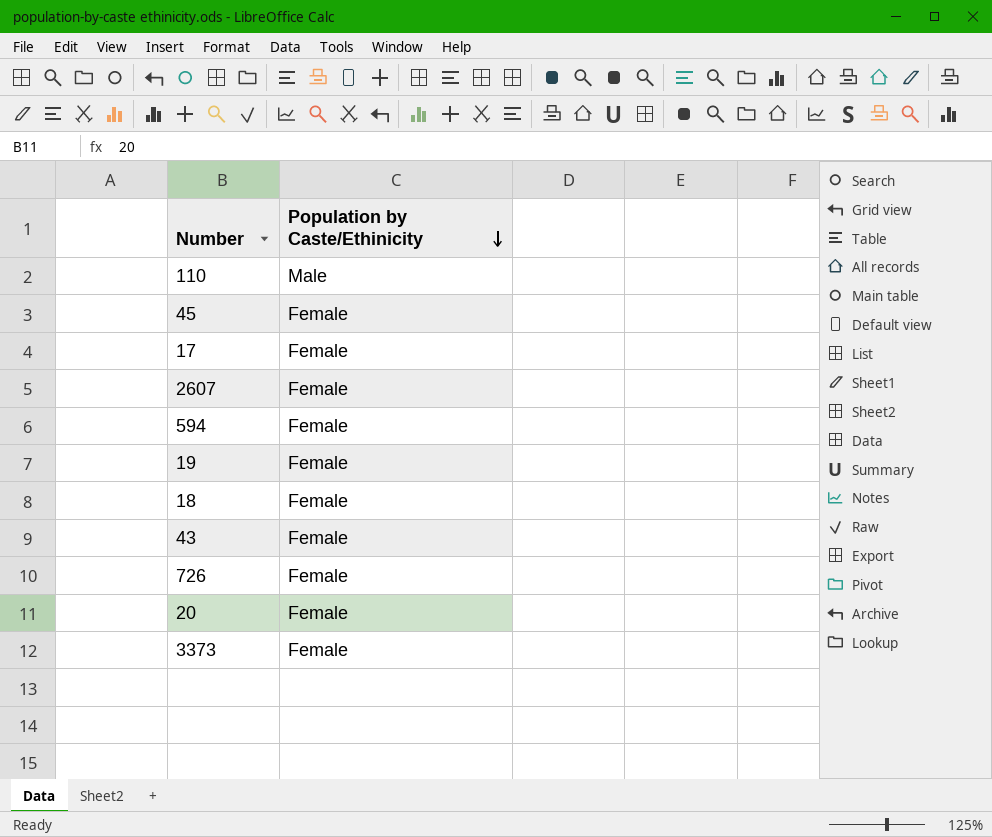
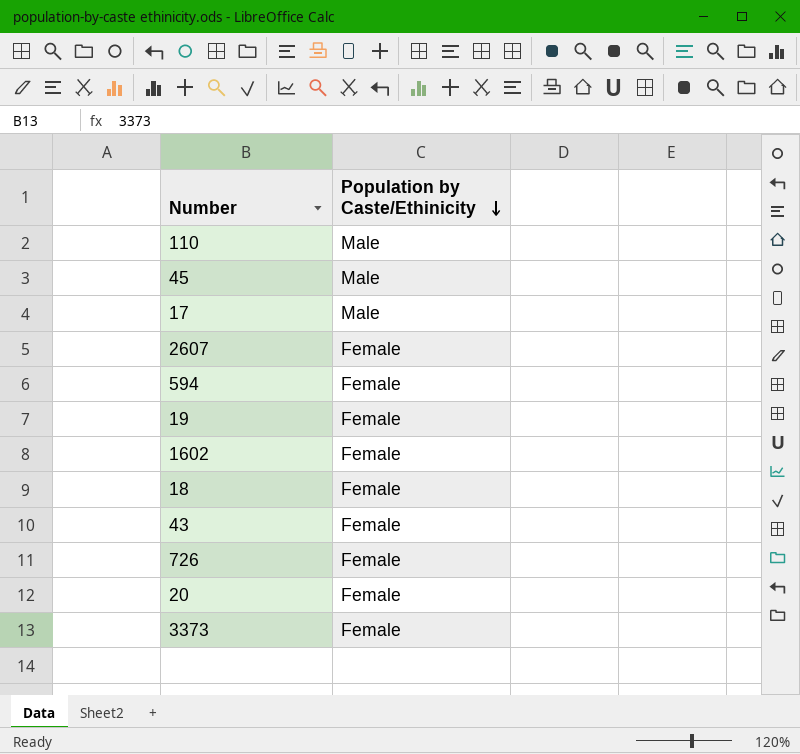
45 | Population by Caste/Ethinicity: Female -> Male
17 | Population by Caste/Ethinicity: Female -> Male
row 1602: none -> Female

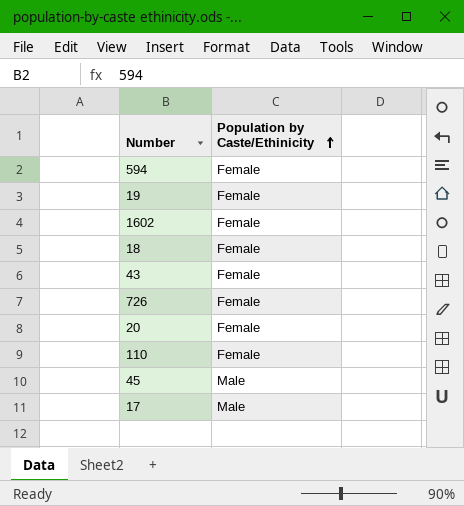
row order: Population by Caste/Ethinicity descending -> Population by Caste/Ethinicity ascending
row 2607: Female -> none
row 3373: Female -> none
110 | Population by Caste/Ethinicity: Male -> Female

